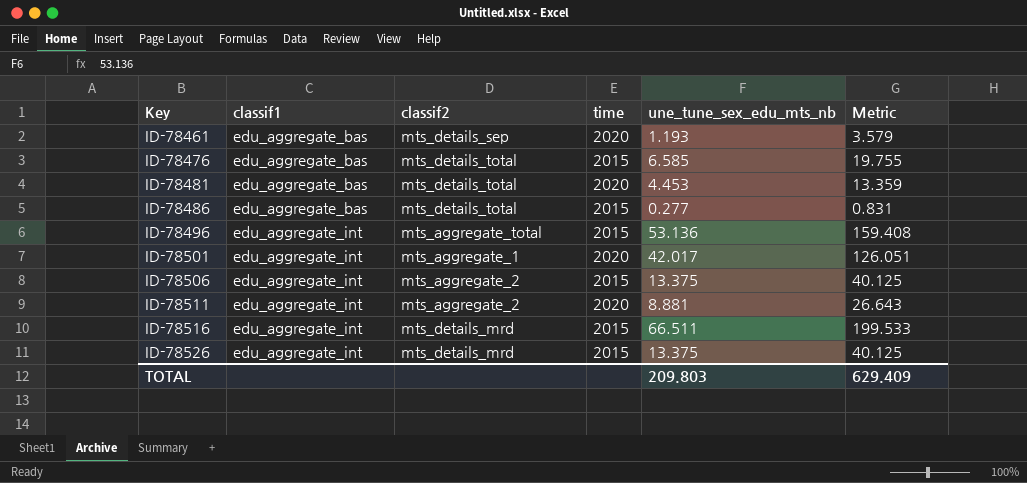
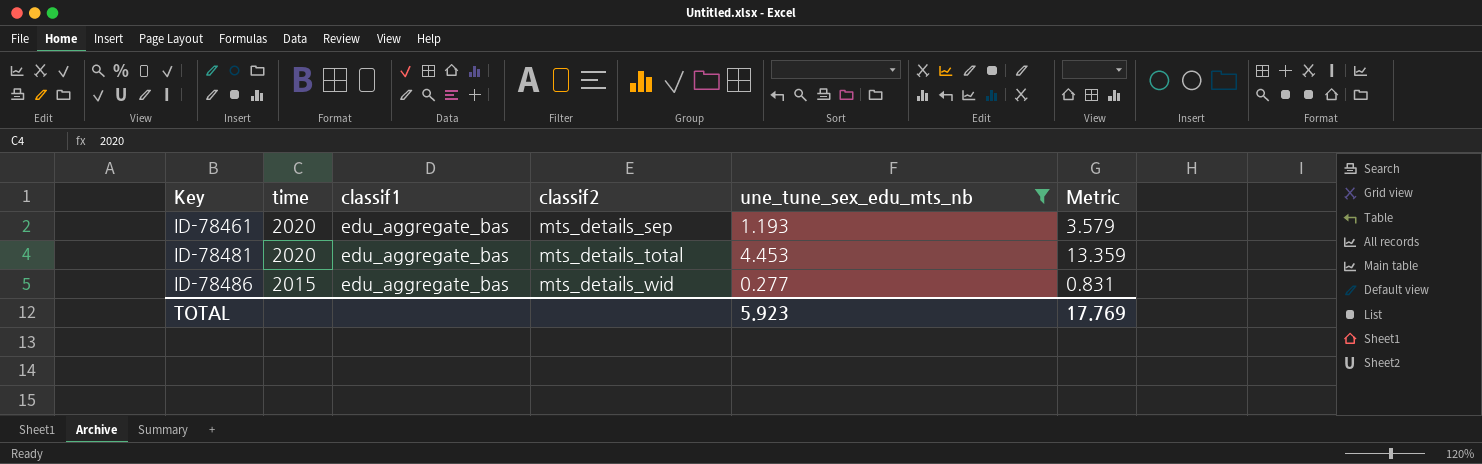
filter: none -> une_tune_sex_edu_mts_nb <= 4.453
column time | position: 4 -> 2
ID-78486 | classif2: mts_details_total -> mts_details_wid
TOTAL | une_tune_sex_edu_mts_nb: 209.803 -> 5.923
TOTAL | Metric: 629.409 -> 17.769

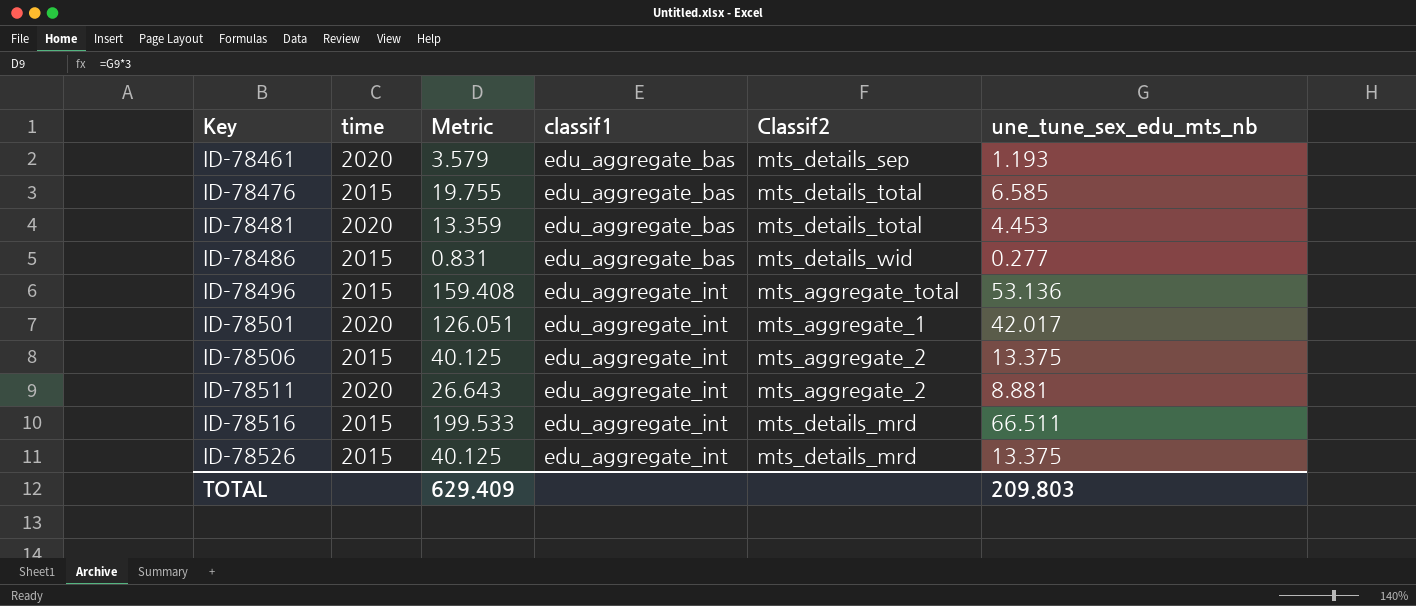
filter: une_tune_sex_edu_mts_nb <= 4.453 -> none
column Metric | position: 6 -> 3
column name: classif2 -> Classif2
TOTAL | Metric: 17.769 -> 629.409
TOTAL | une_tune_sex_edu_mts_nb: 5.923 -> 209.803

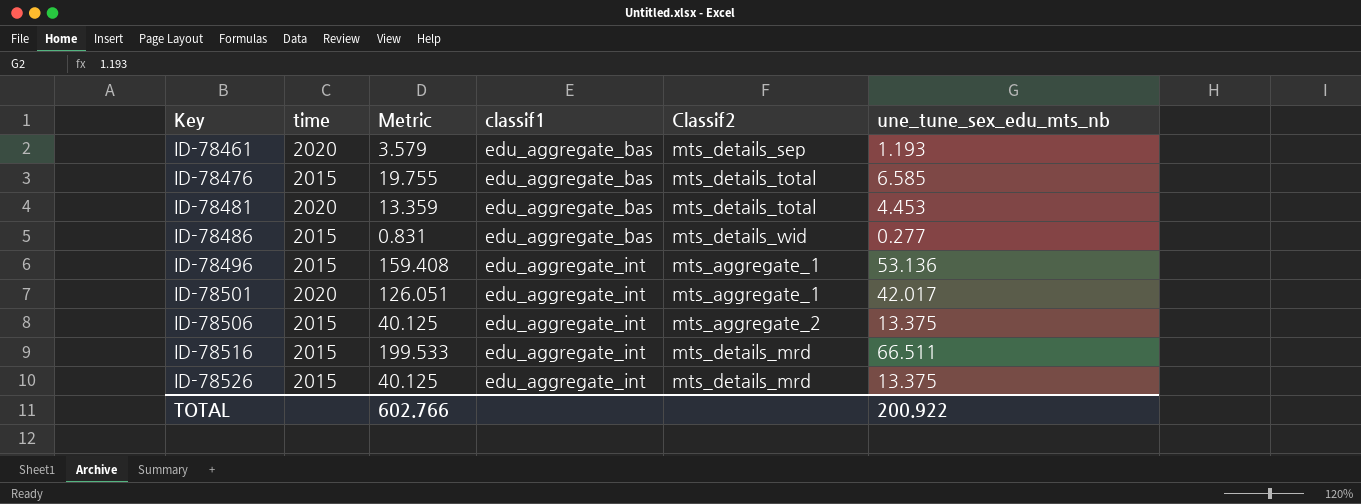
row ID-78511: 2020 | 26.643 | edu_aggregate_int | mts_aggregate_2 | 8.881 -> none
ID-78496 | Classif2: mts_aggregate_total -> mts_aggregate_1
TOTAL | Metric: 629.409 -> 602.766
TOTAL | une_tune_sex_edu_mts_nb: 209.803 -> 200.922

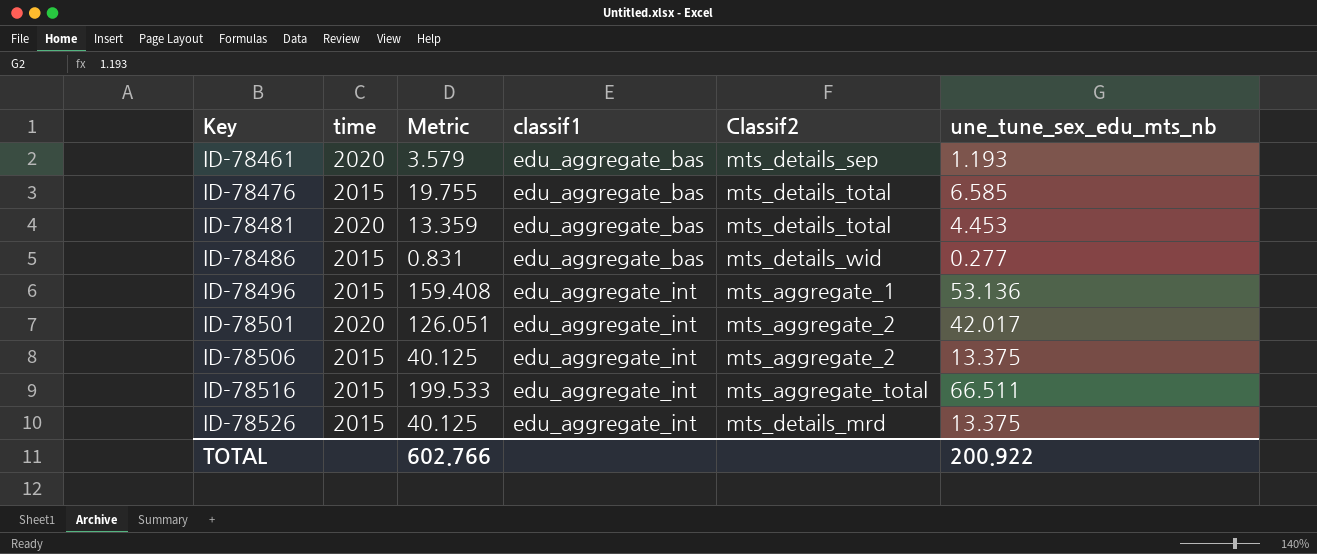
ID-78501 | Classif2: mts_aggregate_1 -> mts_aggregate_2
ID-78516 | Classif2: mts_details_mrd -> mts_aggregate_total

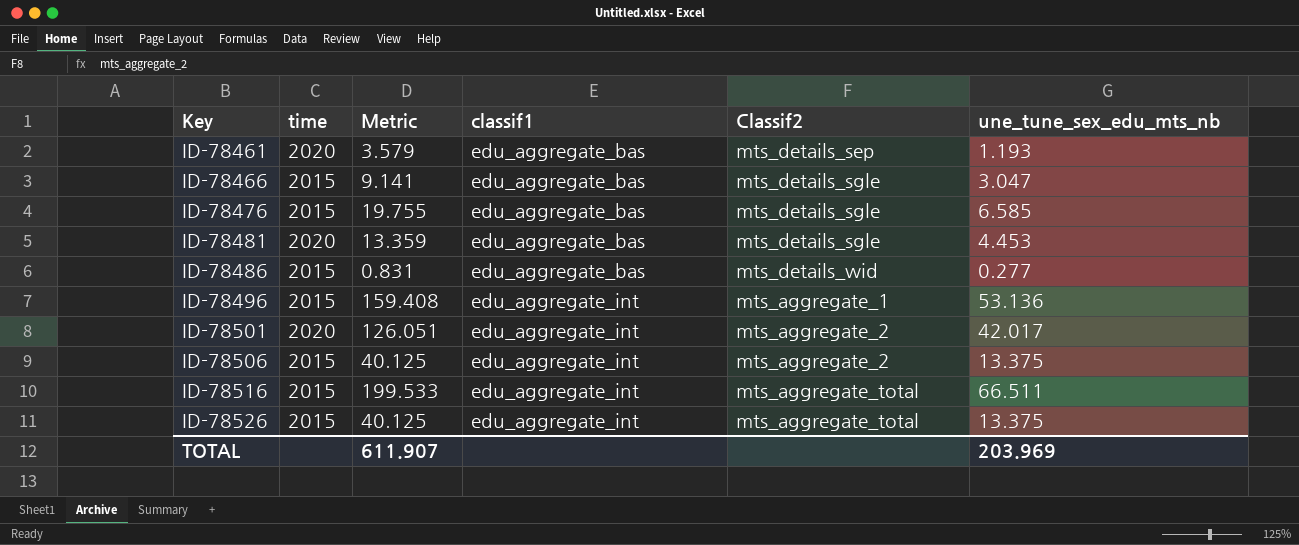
row ID-78466: none -> 2015 | 9.141 | edu_aggregate_bas | mts_details_sgle | 3.047
ID-78476 | Classif2: mts_details_total -> mts_details_sgle
ID-78481 | Classif2: mts_details_total -> mts_details_sgle
ID-78526 | Classif2: mts_details_mrd -> mts_aggregate_total
TOTAL | Metric: 602.766 -> 611.907
TOTAL | une_tune_sex_edu_mts_nb: 200.922 -> 203.969

